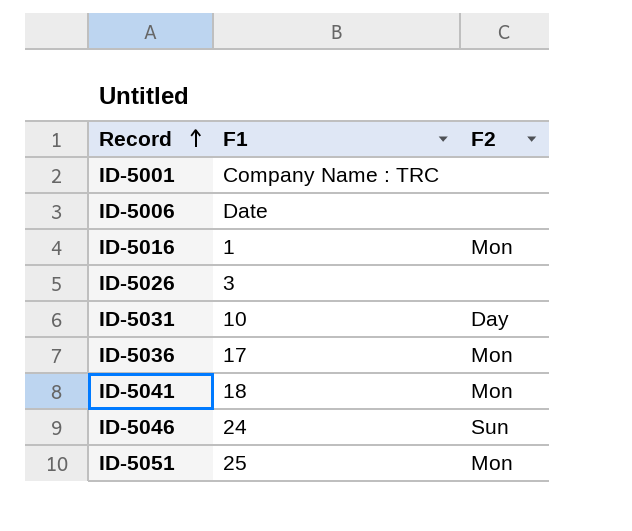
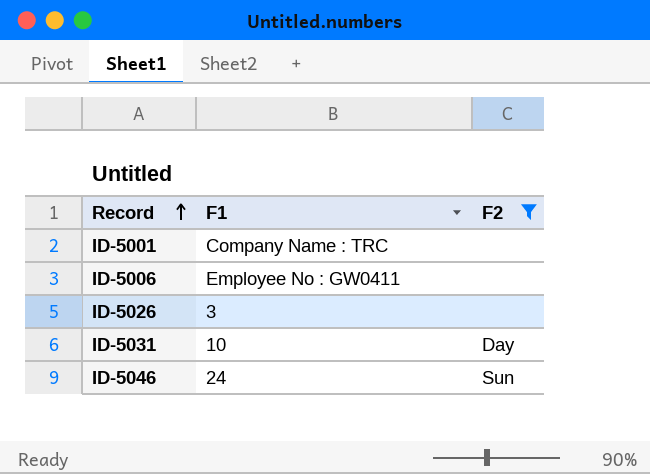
filter: none -> F2 != Mon
ID-5006 | F1: Date -> Employee No : GW0411

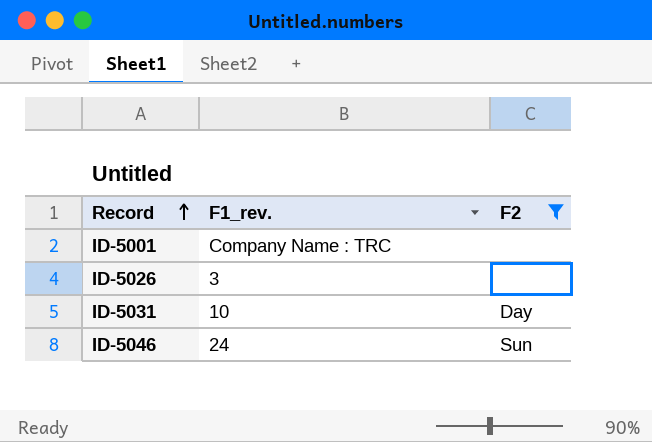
column name: F1 -> F1_rev.
row ID-5006: Employee No : GW0411 | none -> none

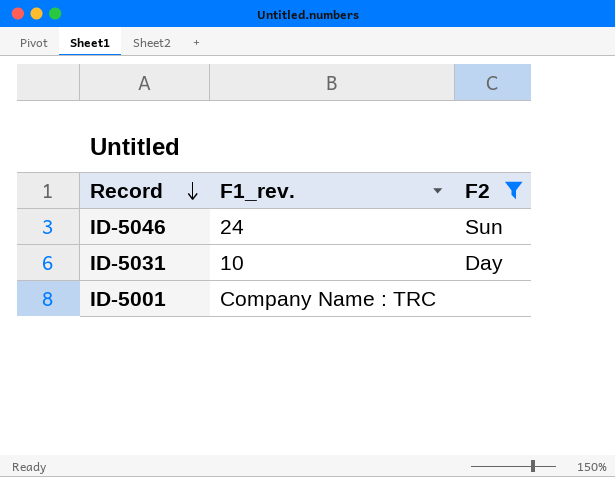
row order: Record ascending -> Record descending
row ID-5026: 3 | none -> none

